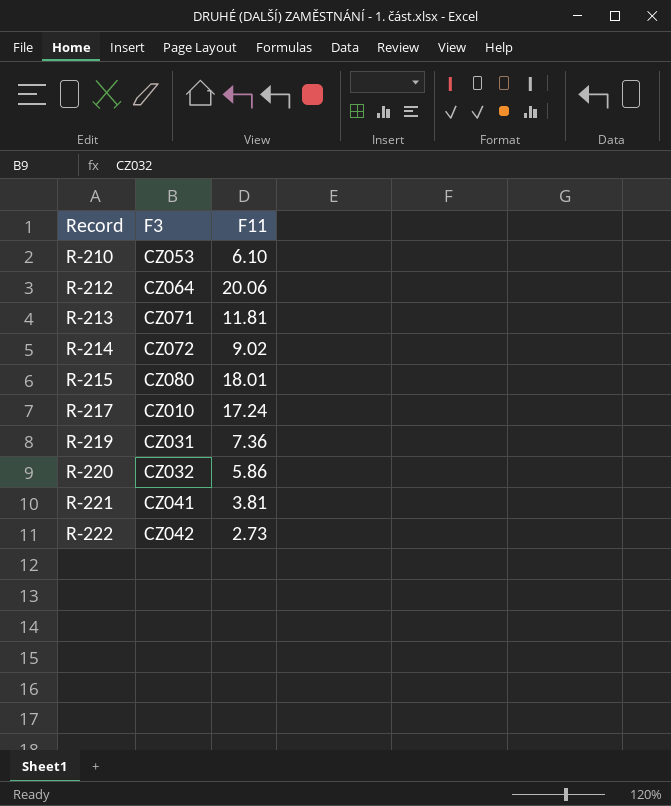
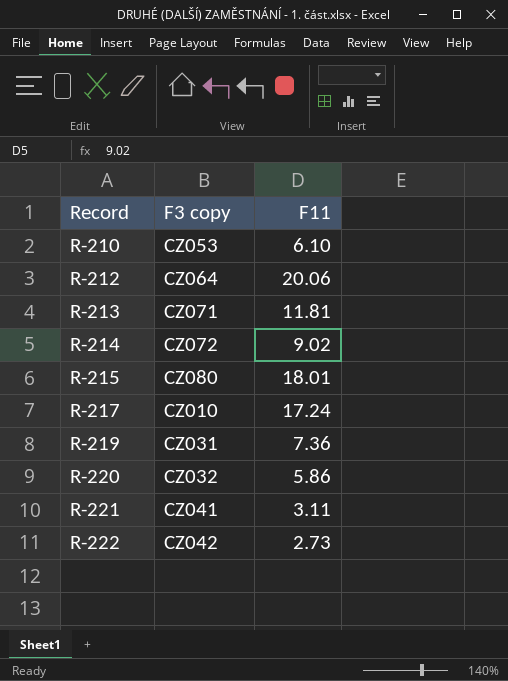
column name: F3 -> F3 copy
R-221 | F11: 3.81 -> 3.11

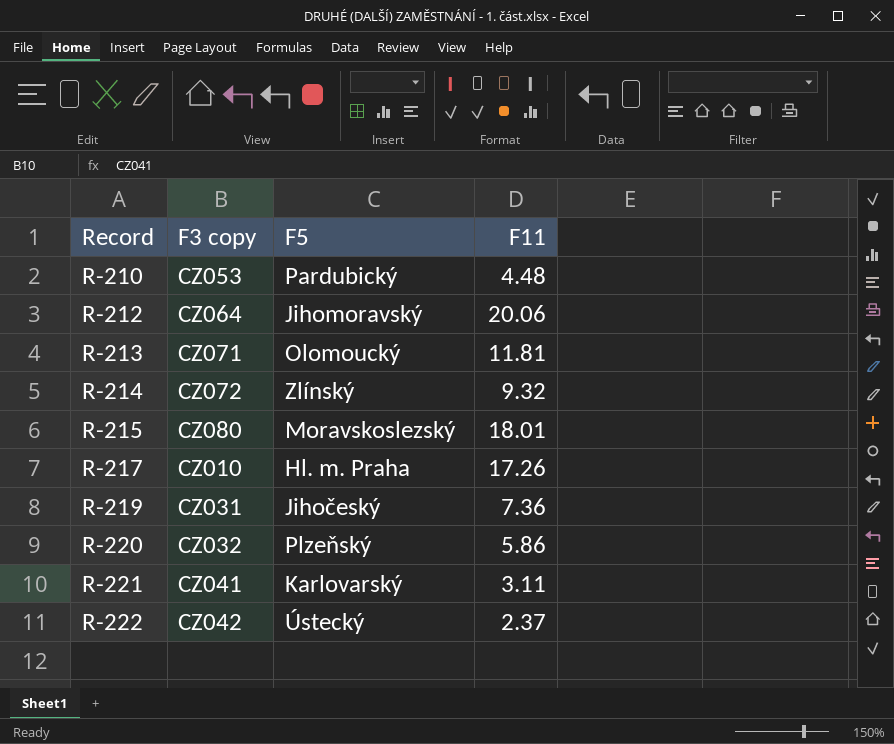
column F5 | position: none -> 3
R-210 | F11: 6.10 -> 4.48
R-214 | F11: 9.02 -> 9.32
R-217 | F11: 17.24 -> 17.26
R-222 | F11: 2.73 -> 2.37

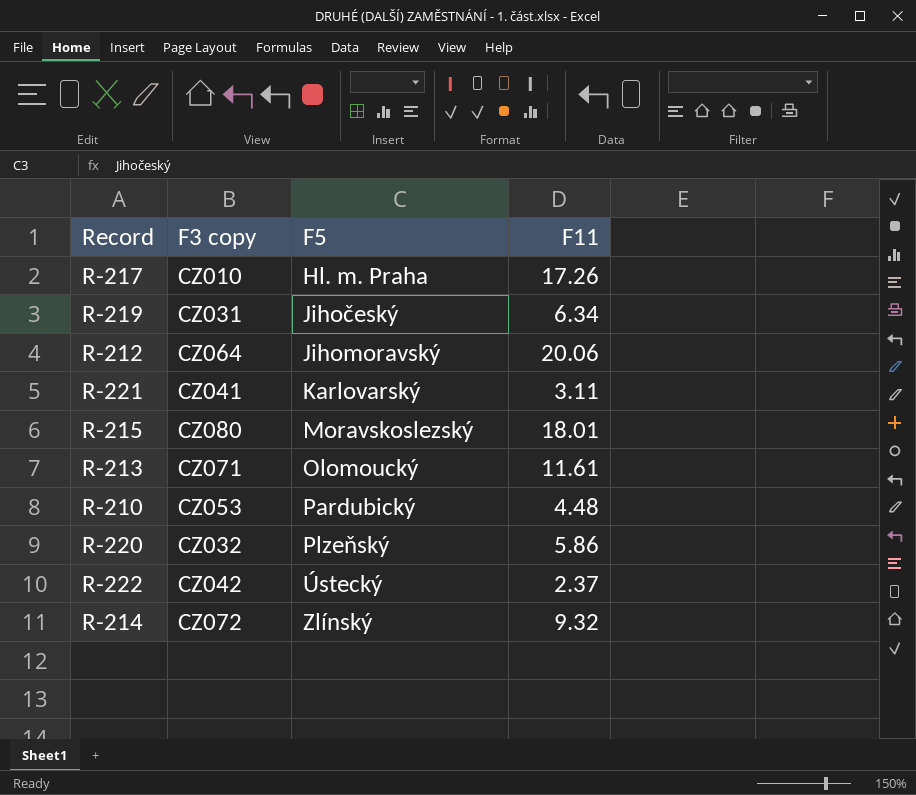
row order: Record ascending -> F5 ascending
R-219 | F11: 7.36 -> 6.34
R-213 | F11: 11.81 -> 11.61

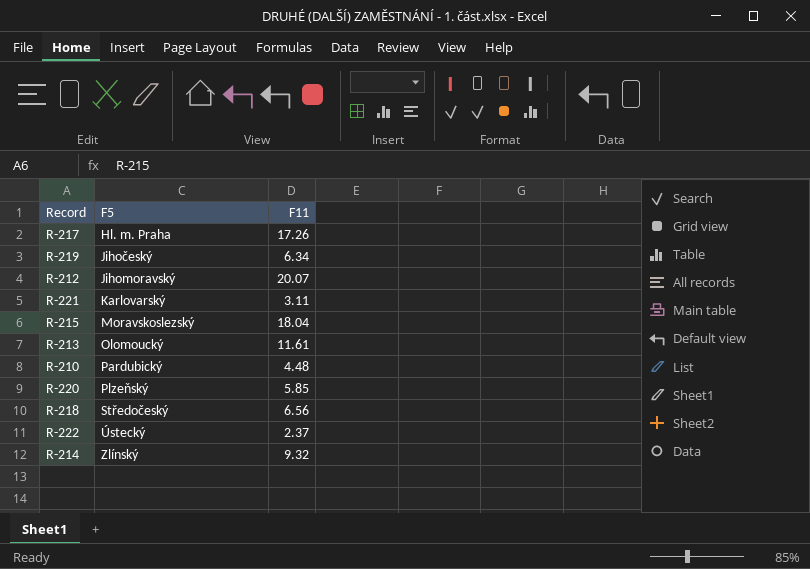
column F3 copy | position: 2 -> none
R-212 | F11: 20.06 -> 20.07
R-215 | F11: 18.01 -> 18.04
R-220 | F11: 5.86 -> 5.85
row R-218: none -> Středočeský | 6.56

